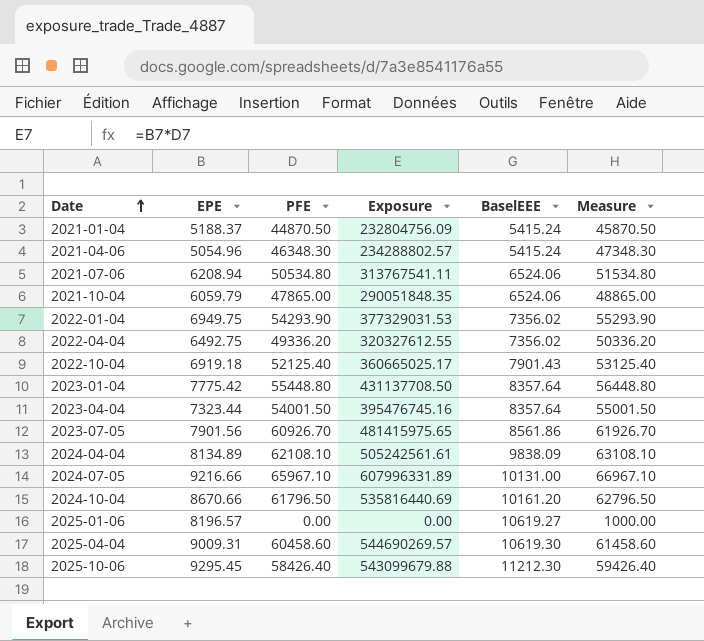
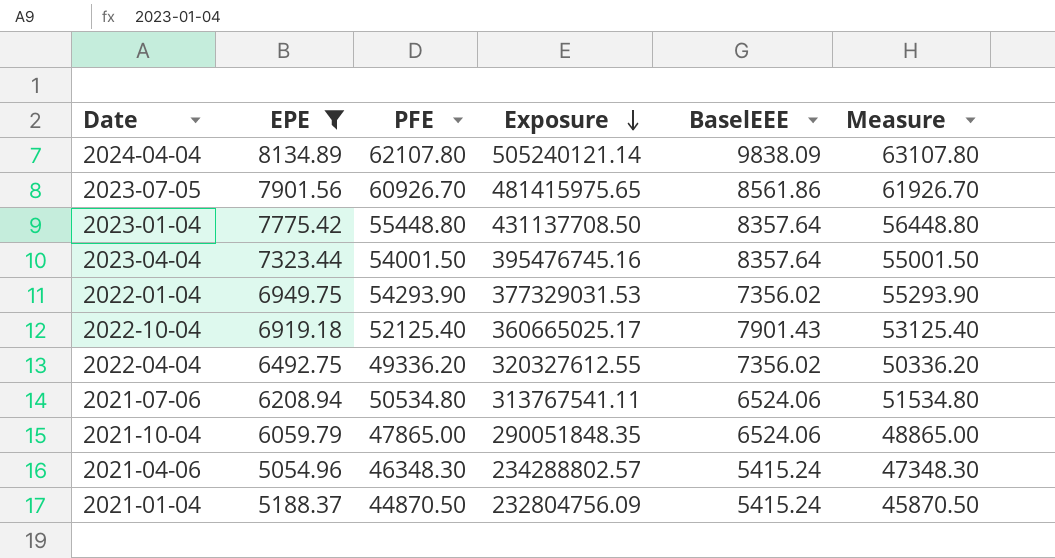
filter: none -> EPE <= 8134.89
row order: Date ascending -> Exposure descending
2024-04-04 | PFE: 62108.10 -> 62107.80
2024-04-04 | Exposure: 505242561.61 -> 505240121.14
2024-04-04 | Measure: 63108.10 -> 63107.80

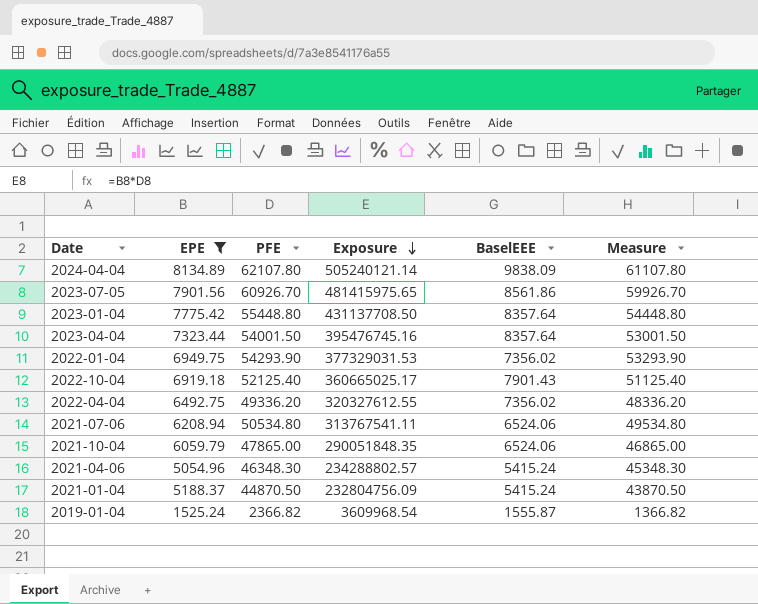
column Measure | formula: [PFE] + 1000 -> [PFE] - 1000
row 2019-01-04: none -> 1525.24 | 2366.82 | 3609968.54 | 1555.87 | 1366.82

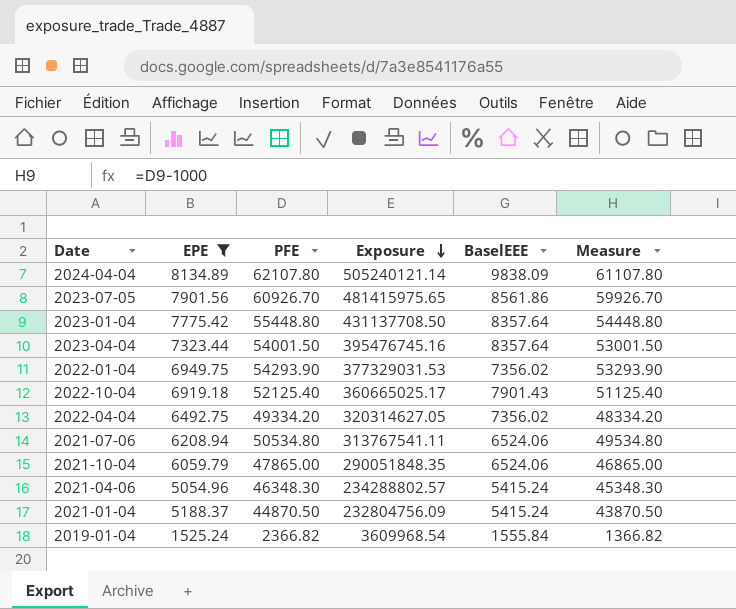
2022-04-04 | PFE: 49336.20 -> 49334.20
2022-04-04 | Exposure: 320327612.55 -> 320314627.05
2022-04-04 | Measure: 48336.20 -> 48334.20
2019-01-04 | BaselEEE: 1555.87 -> 1555.84

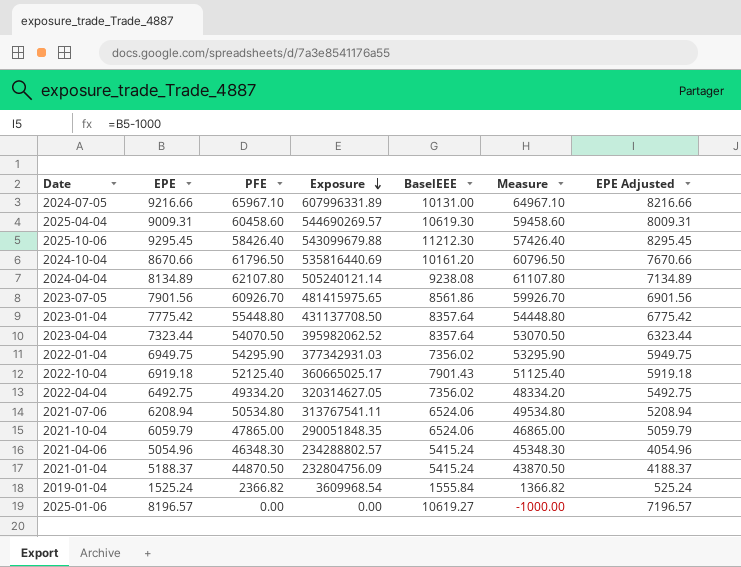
filter: EPE <= 8134.89 -> none
column EPE Adjusted | formula: none -> [EPE] - 1000
2024-04-04 | BaselEEE: 9838.09 -> 9238.08
2023-04-04 | PFE: 54001.50 -> 54070.50
2023-04-04 | Exposure: 395476745.16 -> 395982062.52
2023-04-04 | Measure: 53001.50 -> 53070.50
2022-01-04 | PFE: 54293.90 -> 54295.90
2022-01-04 | Exposure: 377329031.53 -> 377342931.03
2022-01-04 | Measure: 53293.90 -> 53295.90

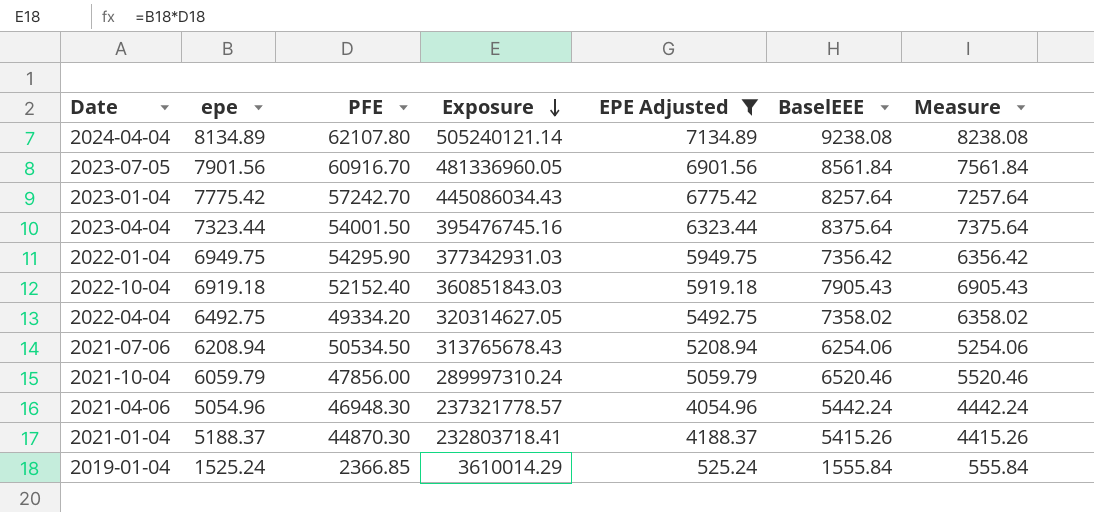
filter: none -> EPE Adjusted <= 7134.89
column name: EPE -> epe
column EPE Adjusted | position: 7 -> 5
column Measure | formula: [PFE] - 1000 -> [BaselEEE] - 1000
2023-07-05 | PFE: 60926.70 -> 60916.70
2023-07-05 | Exposure: 481415975.65 -> 481336960.05
2023-07-05 | BaselEEE: 8561.86 -> 8561.84
2023-01-04 | PFE: 55448.80 -> 57242.70
2023-01-04 | Exposure: 431137708.50 -> 445086034.43
2023-01-04 | BaselEEE: 8357.64 -> 8257.64
2023-04-04 | PFE: 54070.50 -> 54001.50
2023-04-04 | Exposure: 395982062.52 -> 395476745.16
2023-04-04 | BaselEEE: 8357.64 -> 8375.64
2022-01-04 | BaselEEE: 7356.02 -> 7356.42
2022-10-04 | PFE: 52125.40 -> 52152.40
2022-10-04 | Exposure: 360665025.17 -> 360851843.03
2022-10-04 | BaselEEE: 7901.43 -> 7905.43
2022-04-04 | BaselEEE: 7356.02 -> 7358.02
2021-07-06 | PFE: 50534.80 -> 50534.50
2021-07-06 | Exposure: 313767541.11 -> 313765678.43
2021-07-06 | BaselEEE: 6524.06 -> 6254.06
2021-10-04 | PFE: 47865.00 -> 47856.00
2021-10-04 | Exposure: 290051848.35 -> 289997310.24
2021-10-04 | BaselEEE: 6524.06 -> 6520.46
2021-04-06 | PFE: 46348.30 -> 46948.30
2021-04-06 | Exposure: 234288802.57 -> 237321778.57
2021-04-06 | BaselEEE: 5415.24 -> 5442.24
2021-01-04 | PFE: 44870.50 -> 44870.30
2021-01-04 | Exposure: 232804756.09 -> 232803718.41
2021-01-04 | BaselEEE: 5415.24 -> 5415.26
2019-01-04 | PFE: 2366.82 -> 2366.85
2019-01-04 | Exposure: 3609968.54 -> 3610014.29

